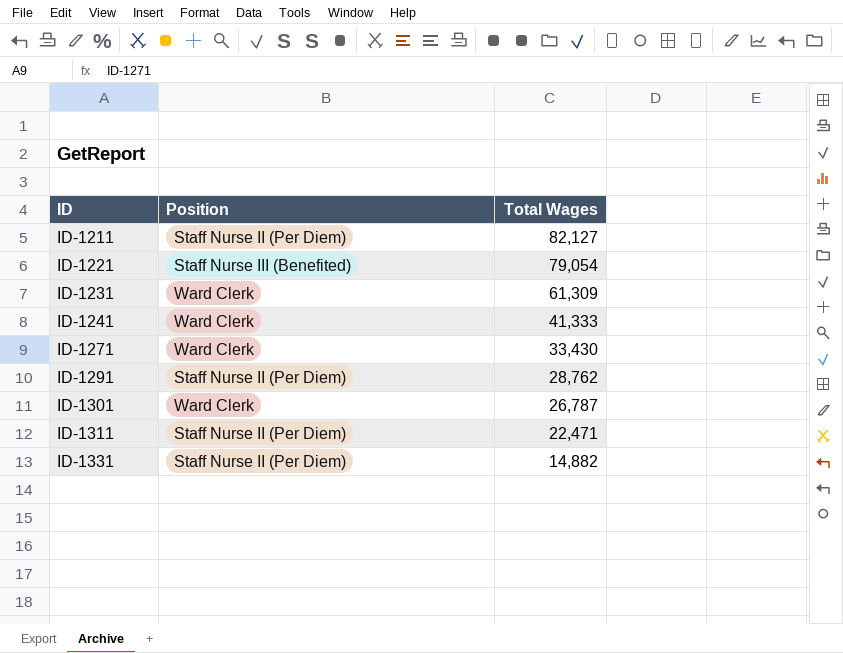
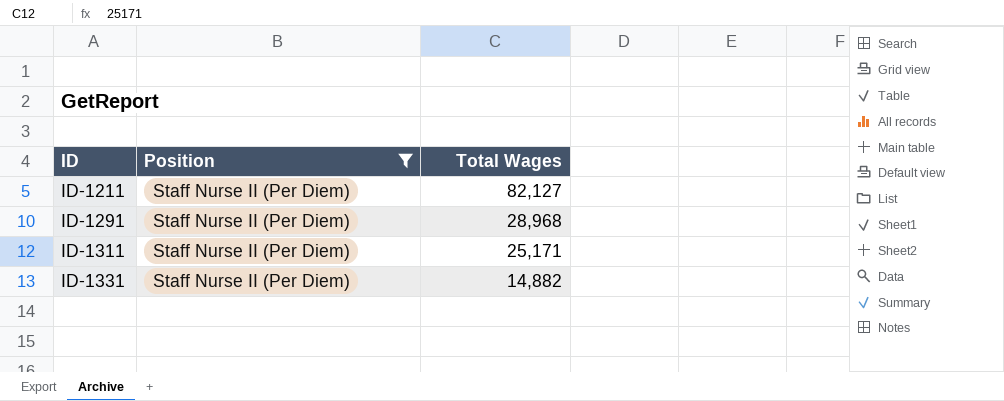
filter: none -> Position = Staff Nurse II (Per Diem)
ID-1291 | Total Wages: 28,762 -> 28,968
ID-1311 | Total Wages: 22,471 -> 25,171

